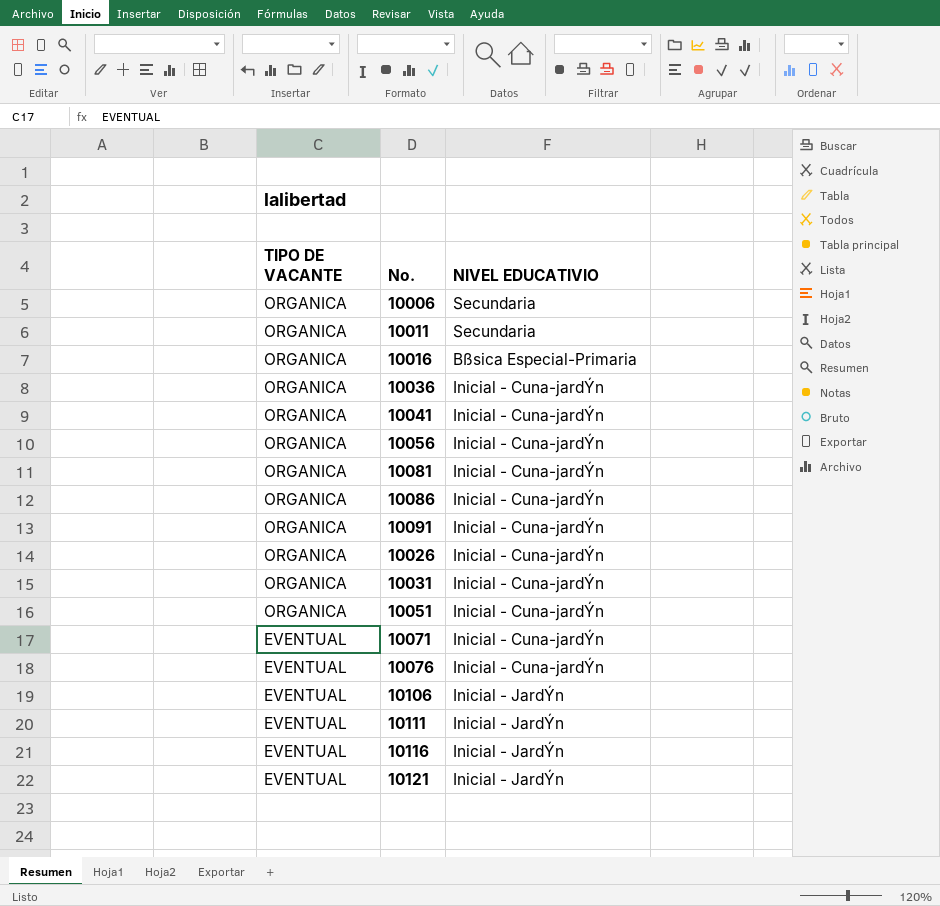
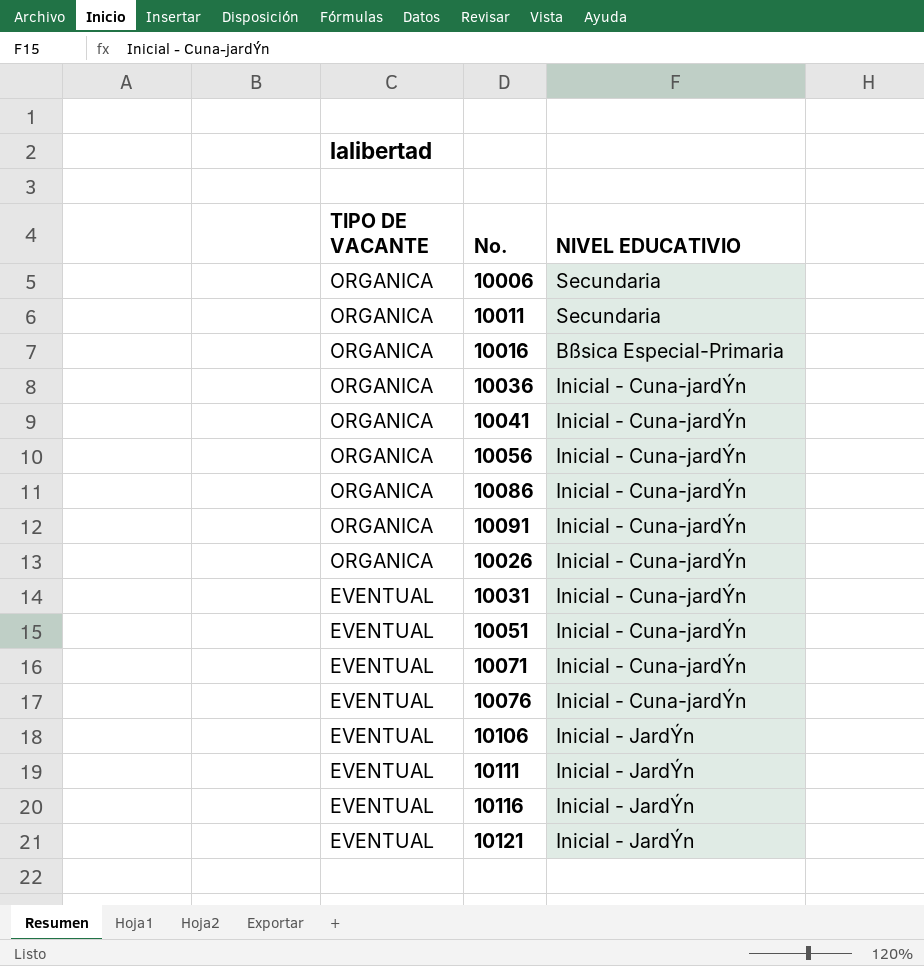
row 10081: ORGANICA | Inicial - Cuna-jardÝn -> none
10031 | TIPO DE VACANTE: ORGANICA -> EVENTUAL
10051 | TIPO DE VACANTE: ORGANICA -> EVENTUAL

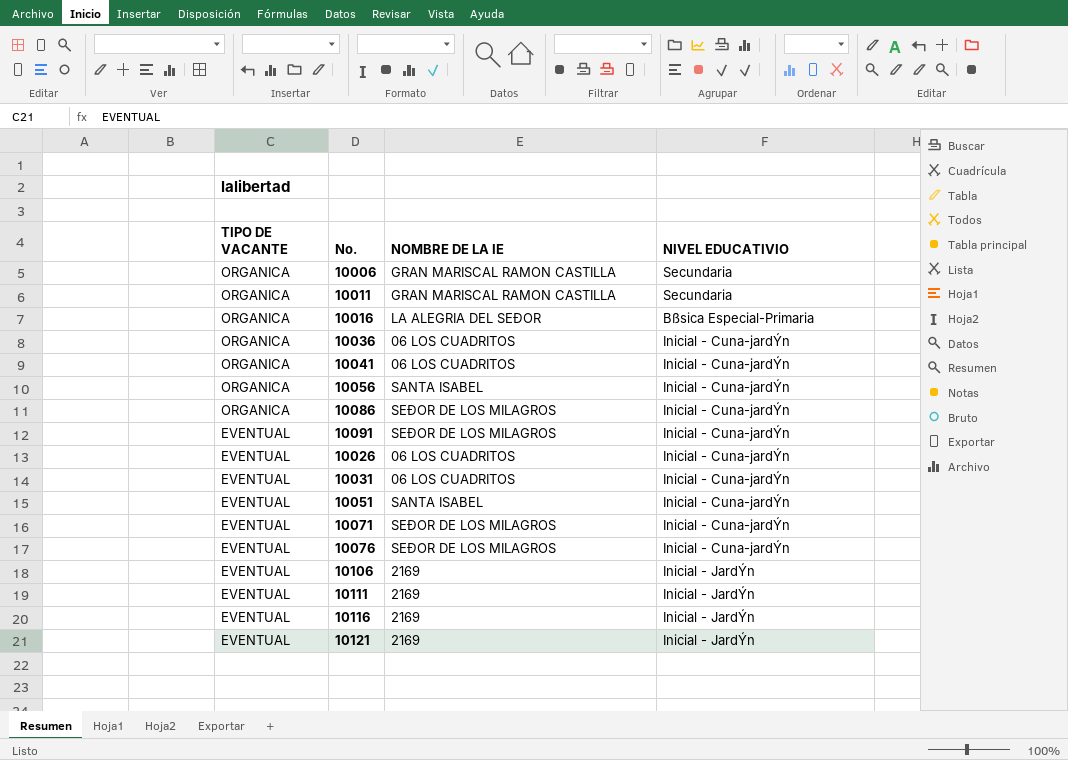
column NOMBRE DE LA IE | position: none -> 3
10091 | TIPO DE VACANTE: ORGANICA -> EVENTUAL
10026 | TIPO DE VACANTE: ORGANICA -> EVENTUAL

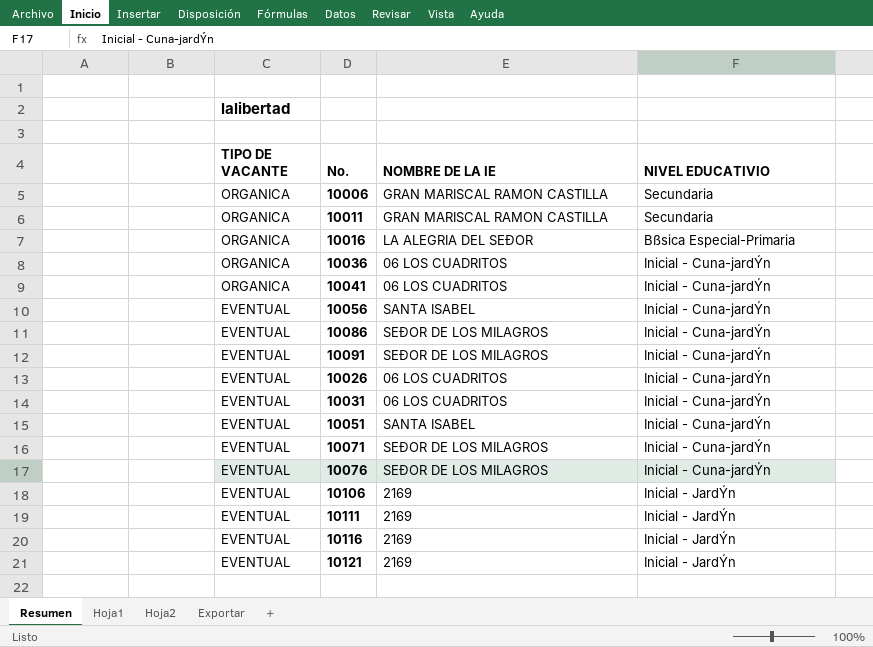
10056 | TIPO DE VACANTE: ORGANICA -> EVENTUAL
10086 | TIPO DE VACANTE: ORGANICA -> EVENTUAL

